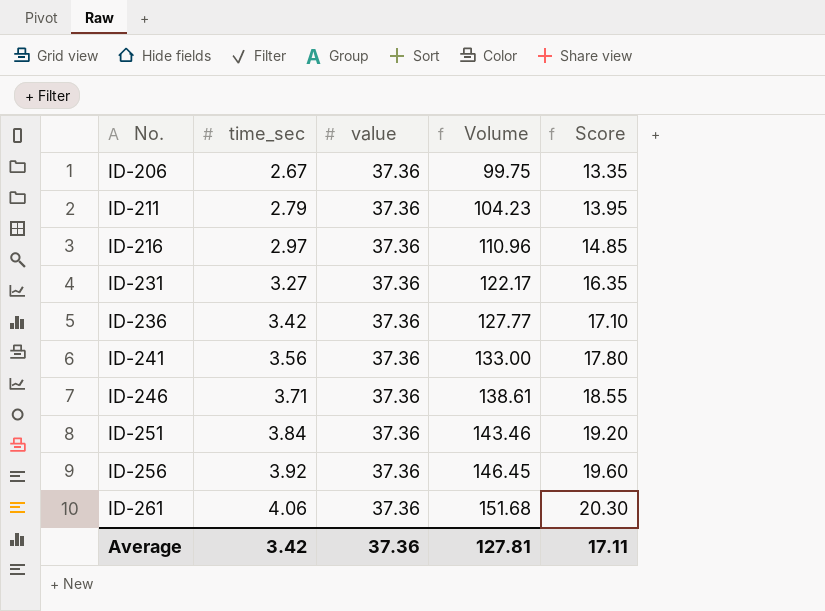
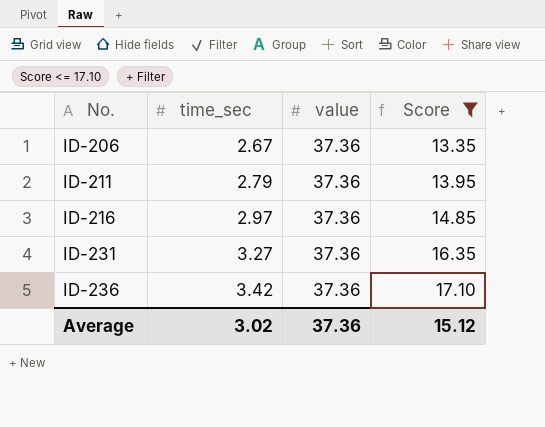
filter: none -> Score <= 17.10
column Volume | formula: [time_sec] * [value] -> none
Average | time_sec: 3.42 -> 3.02
Average | Score: 17.11 -> 15.12

